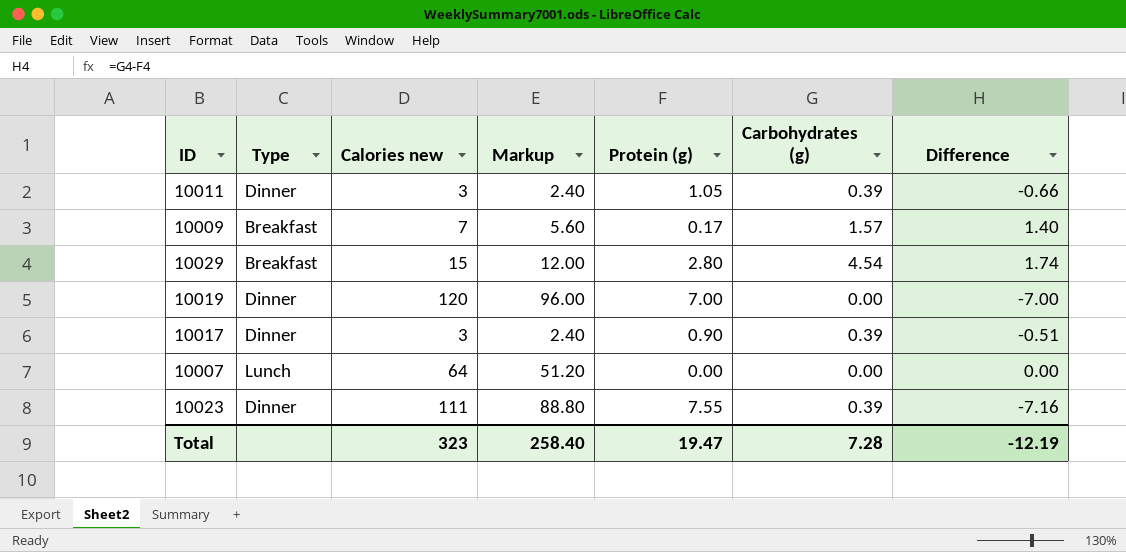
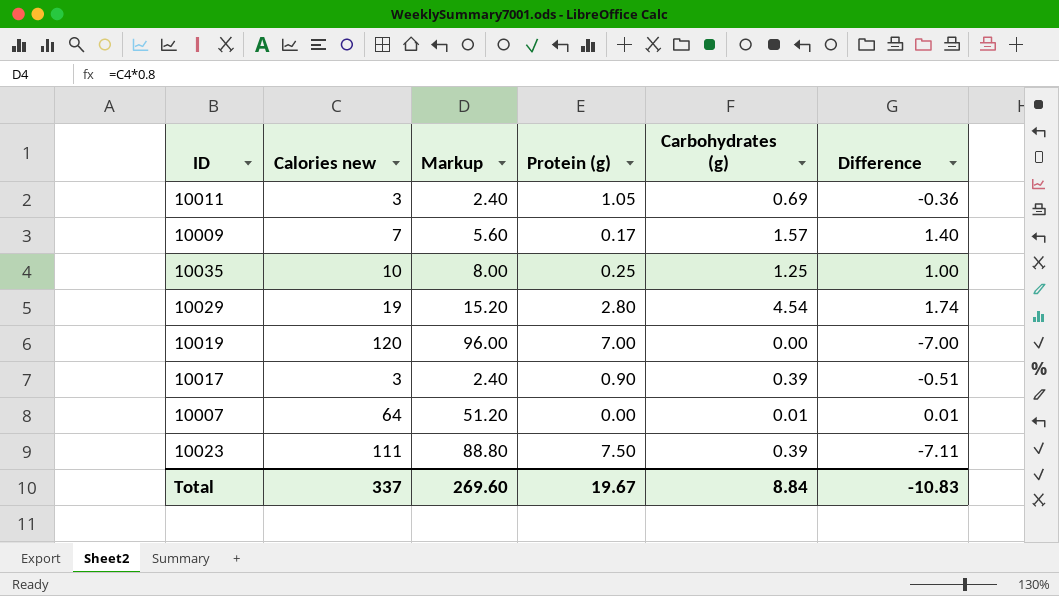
column Type | position: 2 -> none
10011 | Carbohydrates (g): 0.39 -> 0.69
10011 | Difference: -0.66 -> -0.36
row 10035: none -> 10 | 8.00 | 0.25 | 1.25 | 1.00
10029 | Calories new: 15 -> 19
10029 | Markup: 12.00 -> 15.20
10007 | Carbohydrates (g): 0.00 -> 0.01
10007 | Difference: 0.00 -> 0.01
10023 | Protein (g): 7.55 -> 7.50
10023 | Difference: -7.16 -> -7.11
Total | Calories new: 323 -> 337
Total | Markup: 258.40 -> 269.60
Total | Protein (g): 19.47 -> 19.67
Total | Carbohydrates (g): 7.28 -> 8.84
Total | Difference: -12.19 -> -10.83

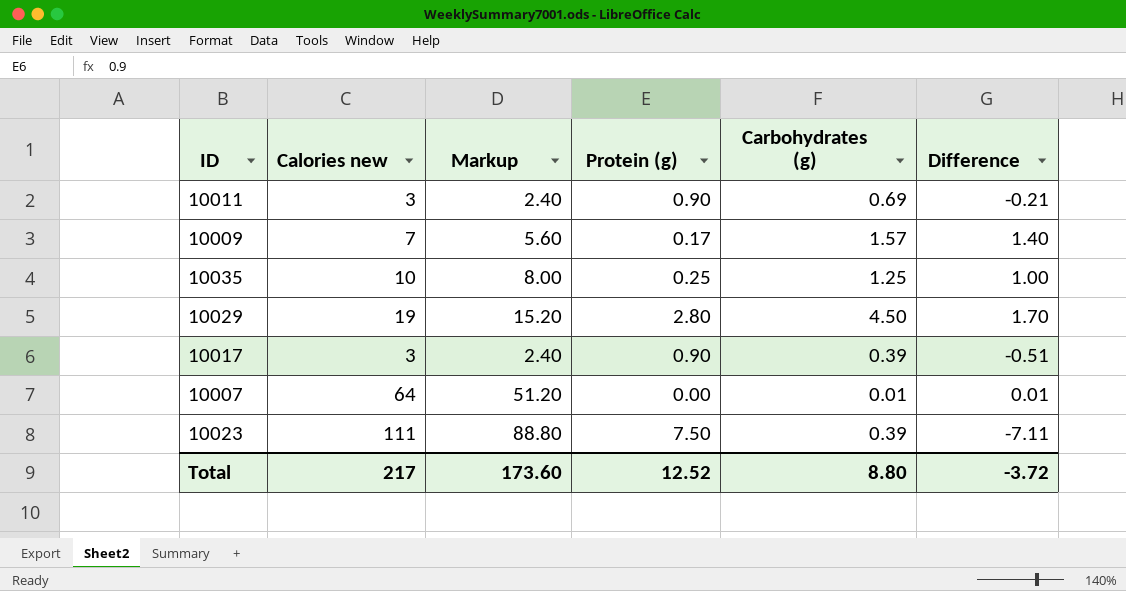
row 10019: 120 | 96.00 | 7.00 | 0.00 | -7.00 -> none
10011 | Protein (g): 1.05 -> 0.90
10011 | Difference: -0.36 -> -0.21
10029 | Carbohydrates (g): 4.54 -> 4.50
10029 | Difference: 1.74 -> 1.70
Total | Calories new: 337 -> 217
Total | Markup: 269.60 -> 173.60
Total | Protein (g): 19.67 -> 12.52
Total | Carbohydrates (g): 8.84 -> 8.80
Total | Difference: -10.83 -> -3.72

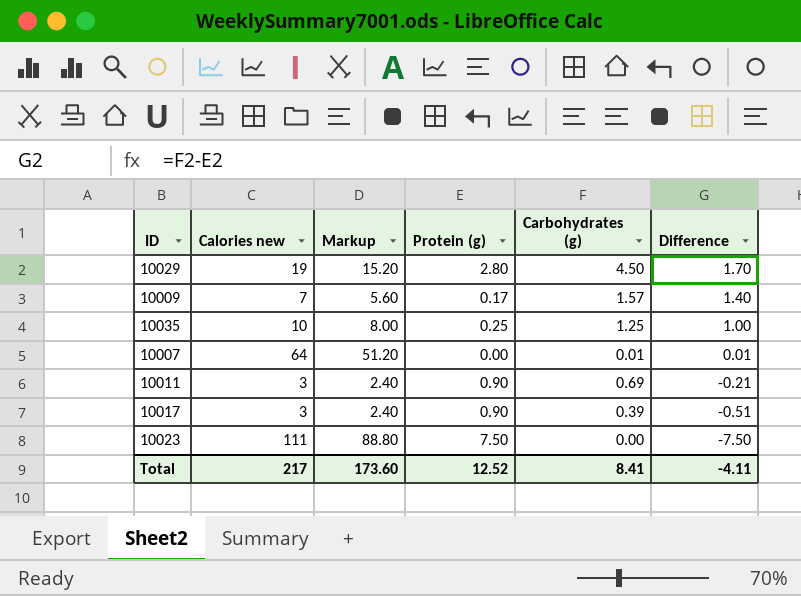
row order: none -> Difference descending
10023 | Carbohydrates (g): 0.39 -> 0.00
10023 | Difference: -7.11 -> -7.50
Total | Carbohydrates (g): 8.80 -> 8.41
Total | Difference: -3.72 -> -4.11

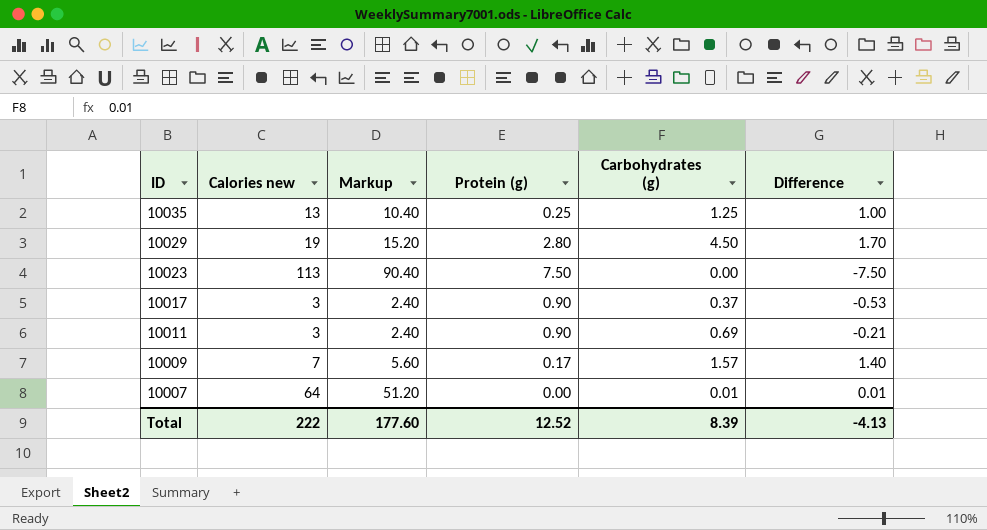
row order: Difference descending -> ID descending
10035 | Calories new: 10 -> 13
10035 | Markup: 8.00 -> 10.40
10023 | Calories new: 111 -> 113
10023 | Markup: 88.80 -> 90.40
10017 | Carbohydrates (g): 0.39 -> 0.37
10017 | Difference: -0.51 -> -0.53
Total | Calories new: 217 -> 222
Total | Markup: 173.60 -> 177.60
Total | Carbohydrates (g): 8.41 -> 8.39
Total | Difference: -4.11 -> -4.13

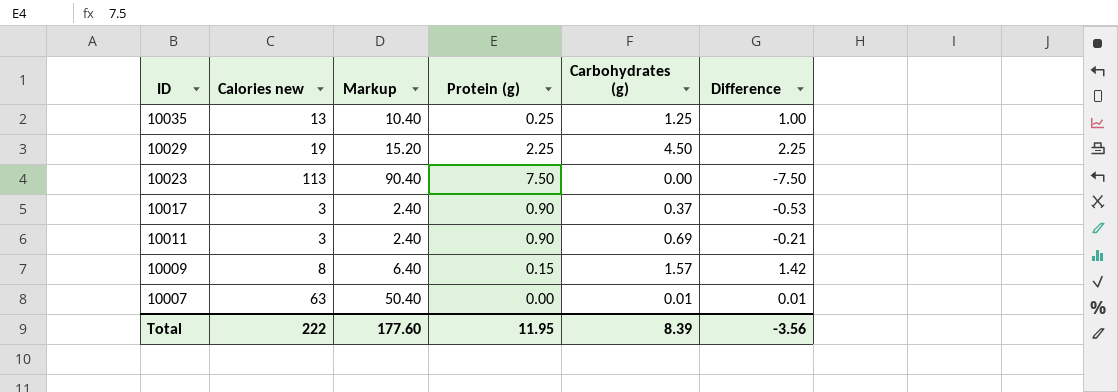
10029 | Protein (g): 2.80 -> 2.25
10029 | Difference: 1.70 -> 2.25
10009 | Calories new: 7 -> 8
10009 | Markup: 5.60 -> 6.40
10009 | Protein (g): 0.17 -> 0.15
10009 | Difference: 1.40 -> 1.42
10007 | Calories new: 64 -> 63
10007 | Markup: 51.20 -> 50.40
Total | Protein (g): 12.52 -> 11.95
Total | Difference: -4.13 -> -3.56

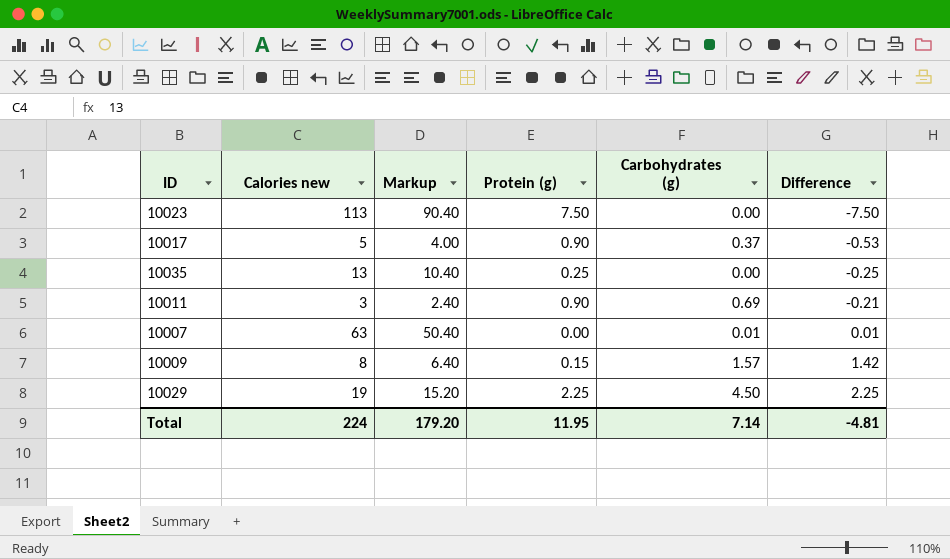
row order: ID descending -> Difference ascending
10017 | Calories new: 3 -> 5
10017 | Markup: 2.40 -> 4.00
10035 | Carbohydrates (g): 1.25 -> 0.00
10035 | Difference: 1.00 -> -0.25
Total | Calories new: 222 -> 224
Total | Markup: 177.60 -> 179.20
Total | Carbohydrates (g): 8.39 -> 7.14
Total | Difference: -3.56 -> -4.81

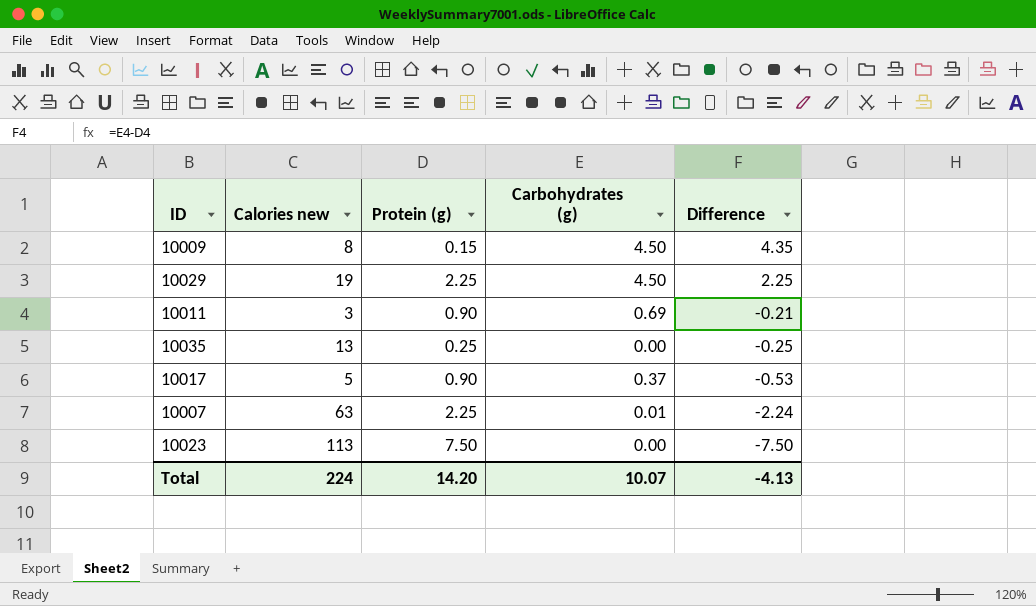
row order: Difference ascending -> Difference descending
column Markup | formula: [Calories new] * 0.8 -> none
10009 | Carbohydrates (g): 1.57 -> 4.50
10009 | Difference: 1.42 -> 4.35
10007 | Protein (g): 0.00 -> 2.25
10007 | Difference: 0.01 -> -2.24
Total | Protein (g): 11.95 -> 14.20
Total | Carbohydrates (g): 7.14 -> 10.07
Total | Difference: -4.81 -> -4.13

